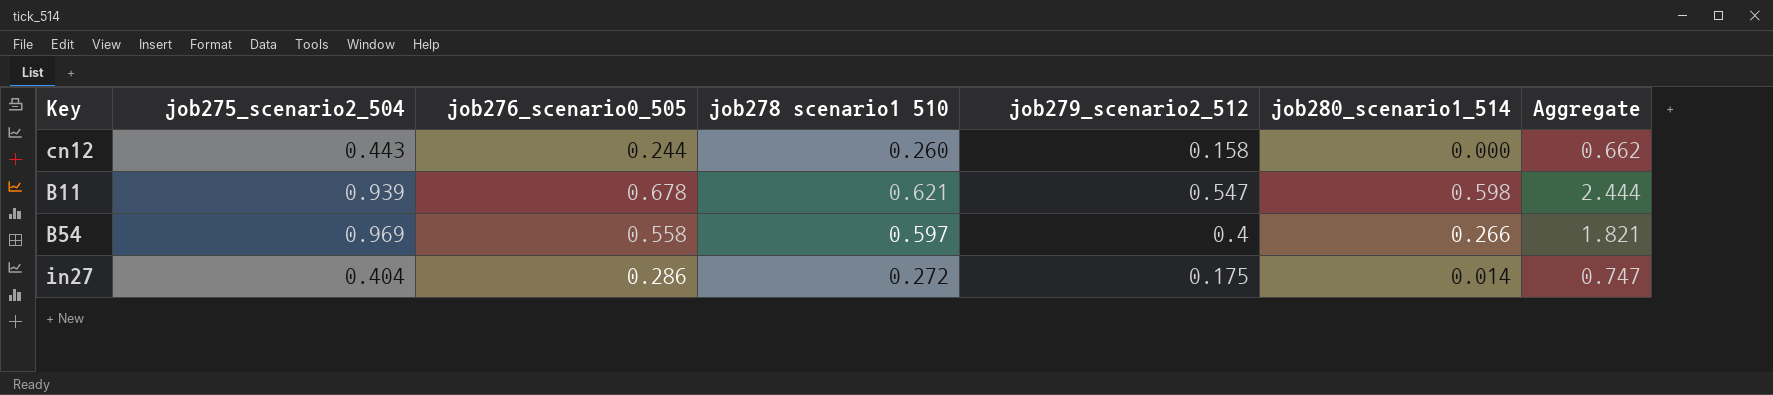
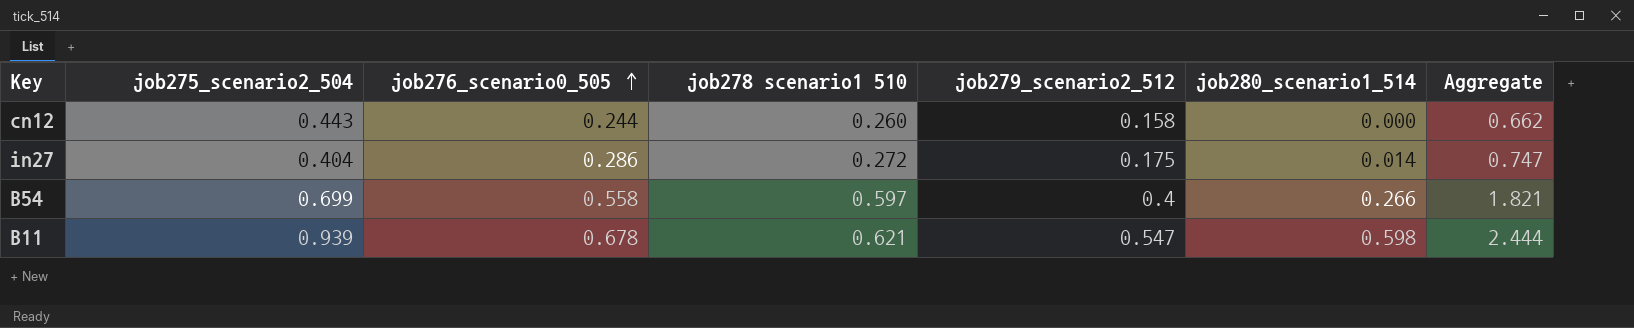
row order: none -> job276_scenario0_505 ascending
B54 | job275_scenario2_504: 0.969 -> 0.699

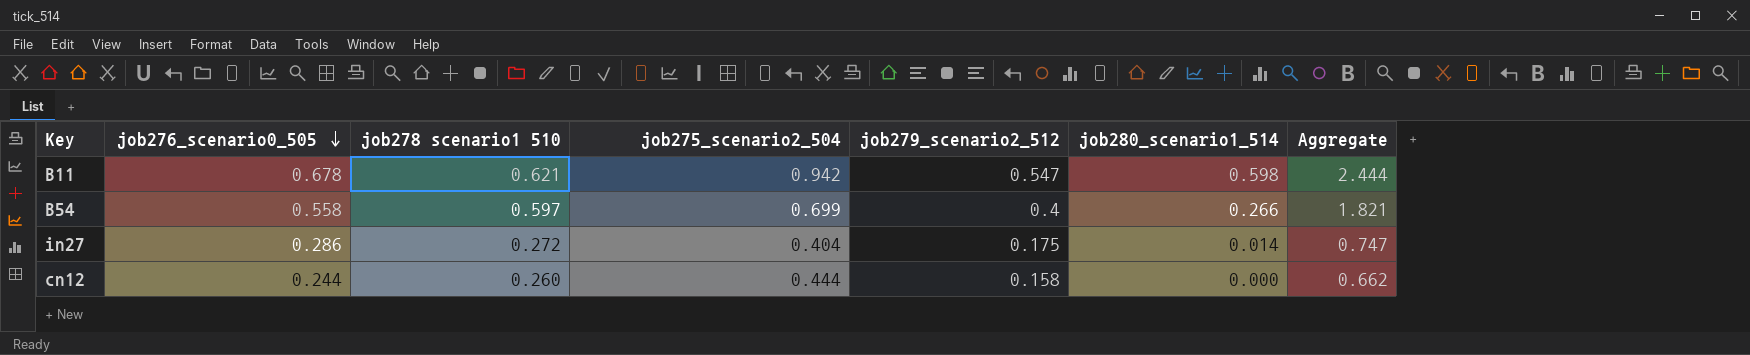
row order: job276_scenario0_505 ascending -> job276_scenario0_505 descending
column job275_scenario2_504 | position: 2 -> 4
B11 | job275_scenario2_504: 0.939 -> 0.942
cn12 | job275_scenario2_504: 0.443 -> 0.444

